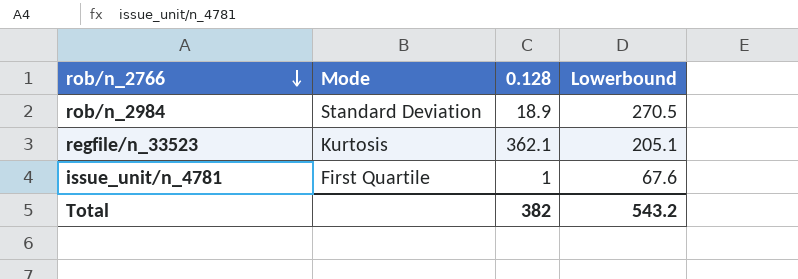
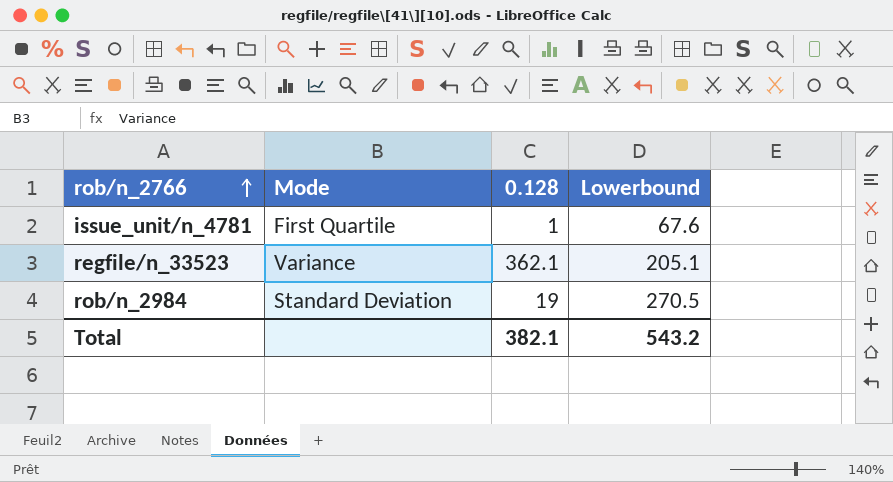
row order: rob/n_2766 descending -> rob/n_2766 ascending
regfile/n_33523 | Mode: Kurtosis -> Variance
rob/n_2984 | 0.128: 18.9 -> 19
Total | 0.128: 382 -> 382.1

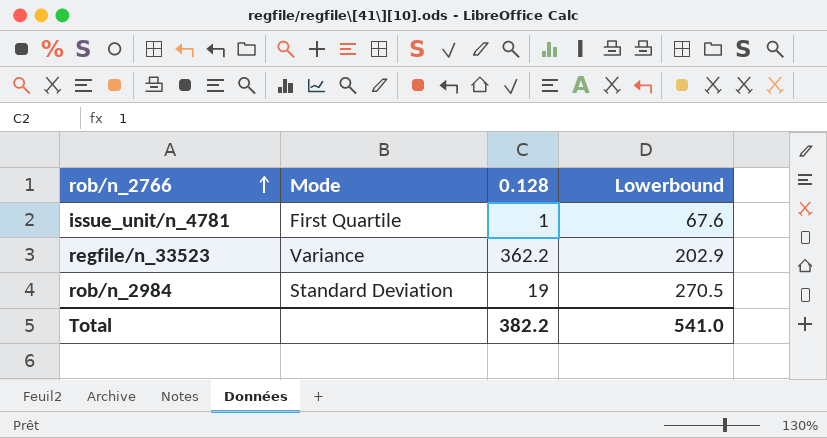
regfile/n_33523 | 0.128: 362.1 -> 362.2
regfile/n_33523 | Lowerbound: 205.1 -> 202.9
Total | 0.128: 382.1 -> 382.2
Total | Lowerbound: 543.2 -> 541.0

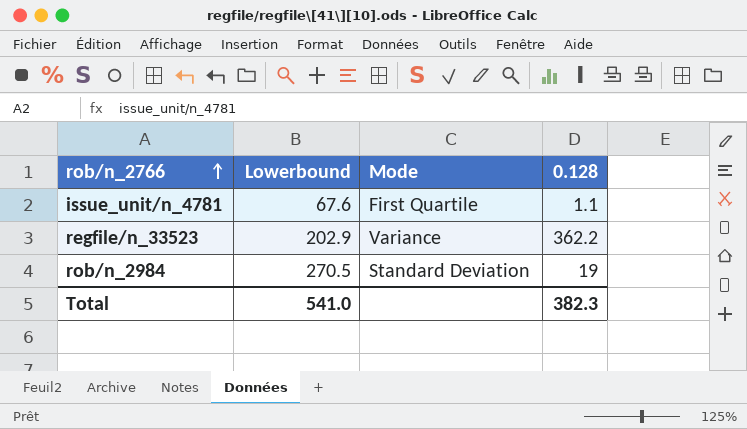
column Lowerbound | position: 4 -> 2
issue_unit/n_4781 | 0.128: 1 -> 1.1
Total | 0.128: 382.2 -> 382.3

